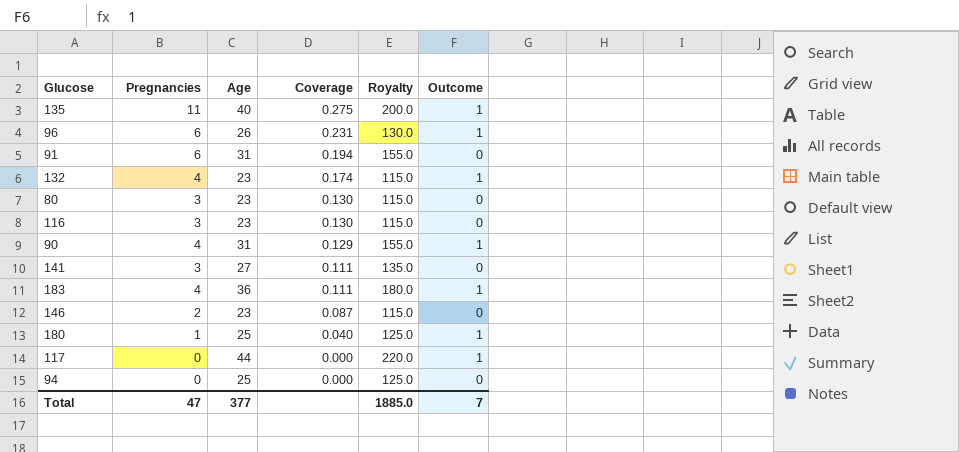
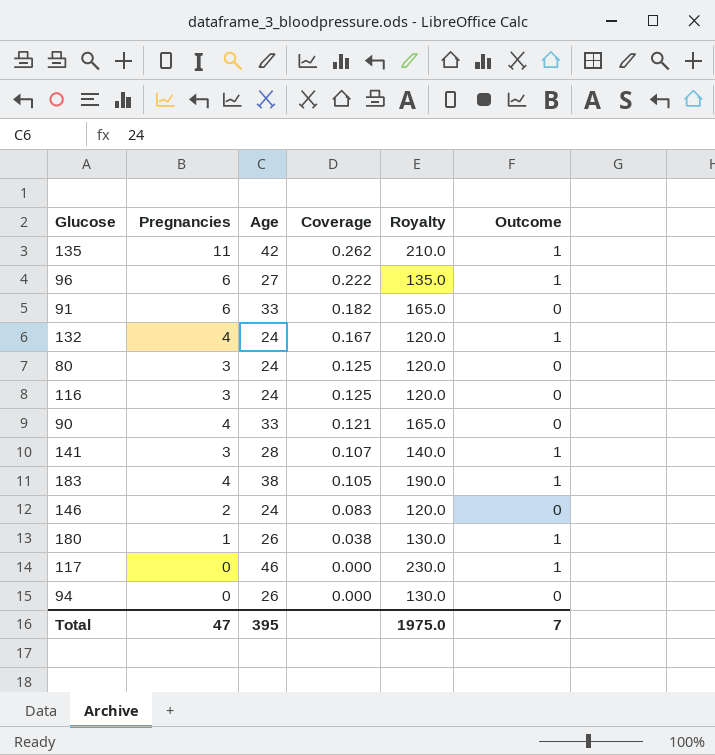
135 | Age: 40 -> 42
135 | Coverage: 0.275 -> 0.262
135 | Royalty: 200.0 -> 210.0
96 | Age: 26 -> 27
96 | Coverage: 0.231 -> 0.222
96 | Royalty: 130.0 -> 135.0
91 | Age: 31 -> 33
91 | Coverage: 0.194 -> 0.182
91 | Royalty: 155.0 -> 165.0
132 | Age: 23 -> 24
132 | Coverage: 0.174 -> 0.167
132 | Royalty: 115.0 -> 120.0
80 | Age: 23 -> 24
80 | Coverage: 0.130 -> 0.125
80 | Royalty: 115.0 -> 120.0
116 | Age: 23 -> 24
116 | Coverage: 0.130 -> 0.125
116 | Royalty: 115.0 -> 120.0
90 | Age: 31 -> 33
90 | Coverage: 0.129 -> 0.121
90 | Royalty: 155.0 -> 165.0
90 | Outcome: 1 -> 0
141 | Age: 27 -> 28
141 | Coverage: 0.111 -> 0.107
141 | Royalty: 135.0 -> 140.0
141 | Outcome: 0 -> 1
183 | Age: 36 -> 38
183 | Coverage: 0.111 -> 0.105
183 | Royalty: 180.0 -> 190.0
146 | Age: 23 -> 24
146 | Coverage: 0.087 -> 0.083
146 | Royalty: 115.0 -> 120.0
180 | Age: 25 -> 26
180 | Coverage: 0.040 -> 0.038
180 | Royalty: 125.0 -> 130.0
117 | Age: 44 -> 46
117 | Royalty: 220.0 -> 230.0
94 | Age: 25 -> 26
94 | Royalty: 125.0 -> 130.0
Total | Age: 377 -> 395
Total | Royalty: 1885.0 -> 1975.0

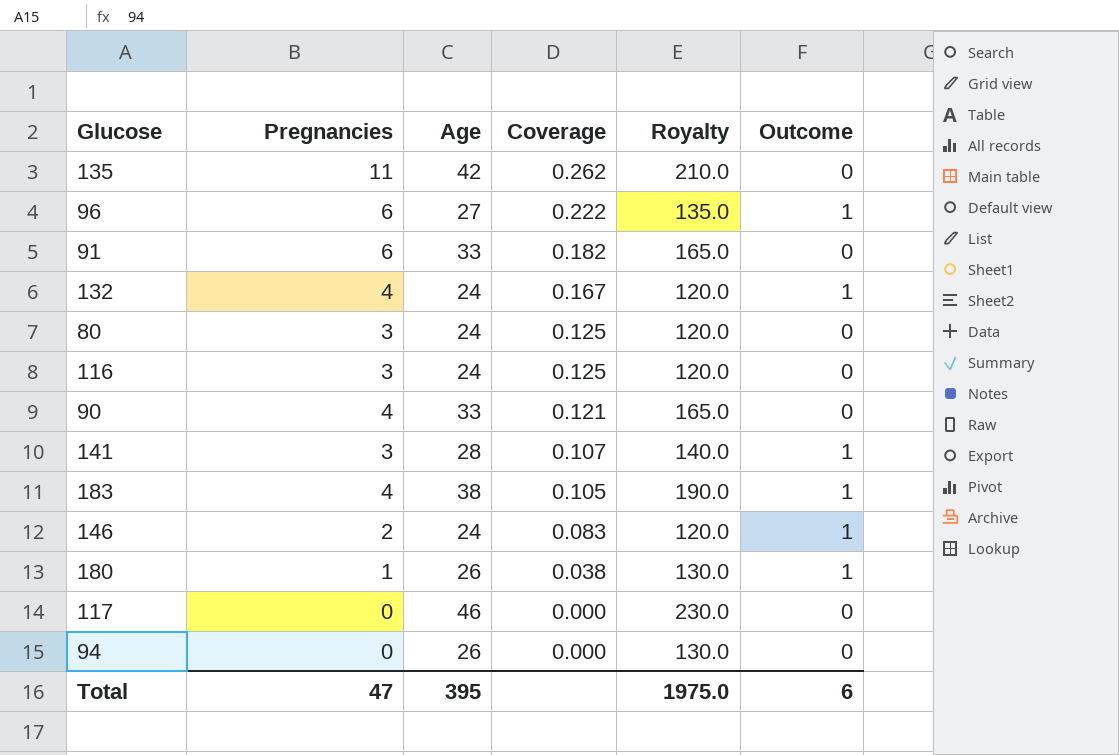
135 | Outcome: 1 -> 0
146 | Outcome: 0 -> 1
117 | Outcome: 1 -> 0
Total | Outcome: 7 -> 6

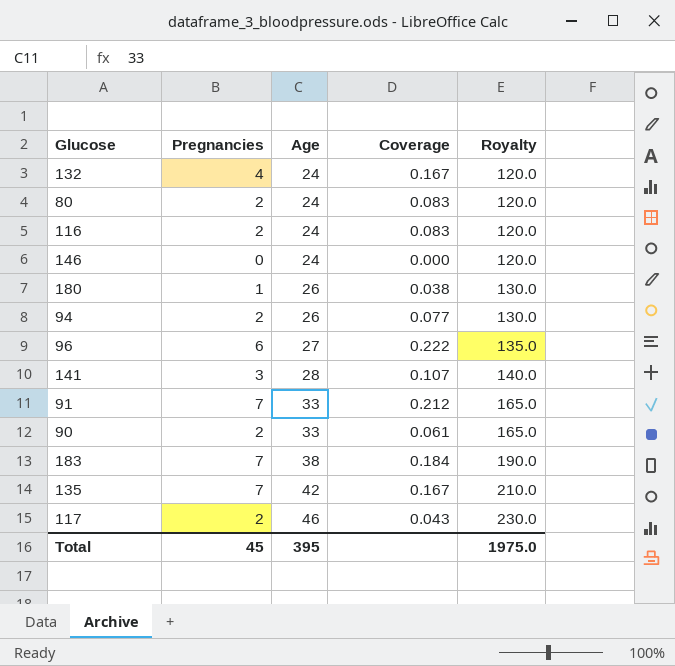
row order: Coverage descending -> Age ascending
column Outcome | position: 6 -> none
80 | Pregnancies: 3 -> 2
80 | Coverage: 0.125 -> 0.083
116 | Pregnancies: 3 -> 2
116 | Coverage: 0.125 -> 0.083
146 | Pregnancies: 2 -> 0
146 | Coverage: 0.083 -> 0.000
94 | Pregnancies: 0 -> 2
94 | Coverage: 0.000 -> 0.077
91 | Pregnancies: 6 -> 7
91 | Coverage: 0.182 -> 0.212
90 | Pregnancies: 4 -> 2
90 | Coverage: 0.121 -> 0.061
183 | Pregnancies: 4 -> 7
183 | Coverage: 0.105 -> 0.184
135 | Pregnancies: 11 -> 7
135 | Coverage: 0.262 -> 0.167
117 | Pregnancies: 0 -> 2
117 | Coverage: 0.000 -> 0.043
Total | Pregnancies: 47 -> 45

